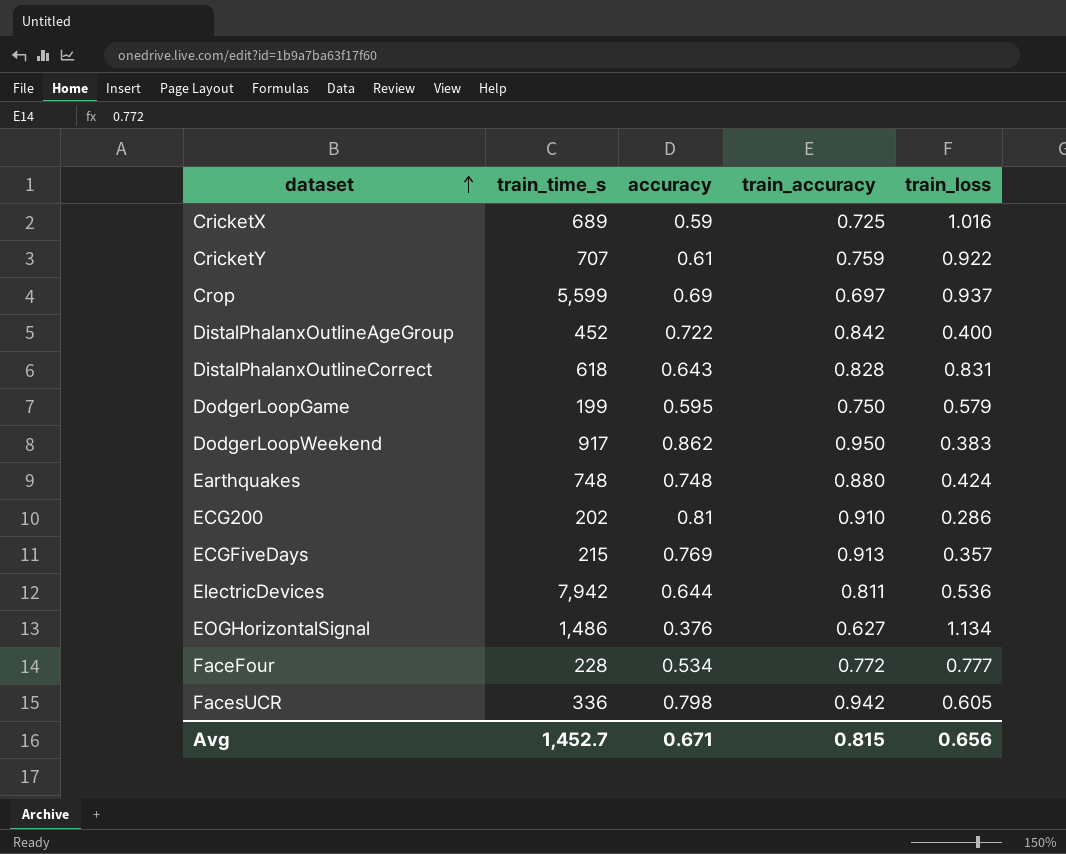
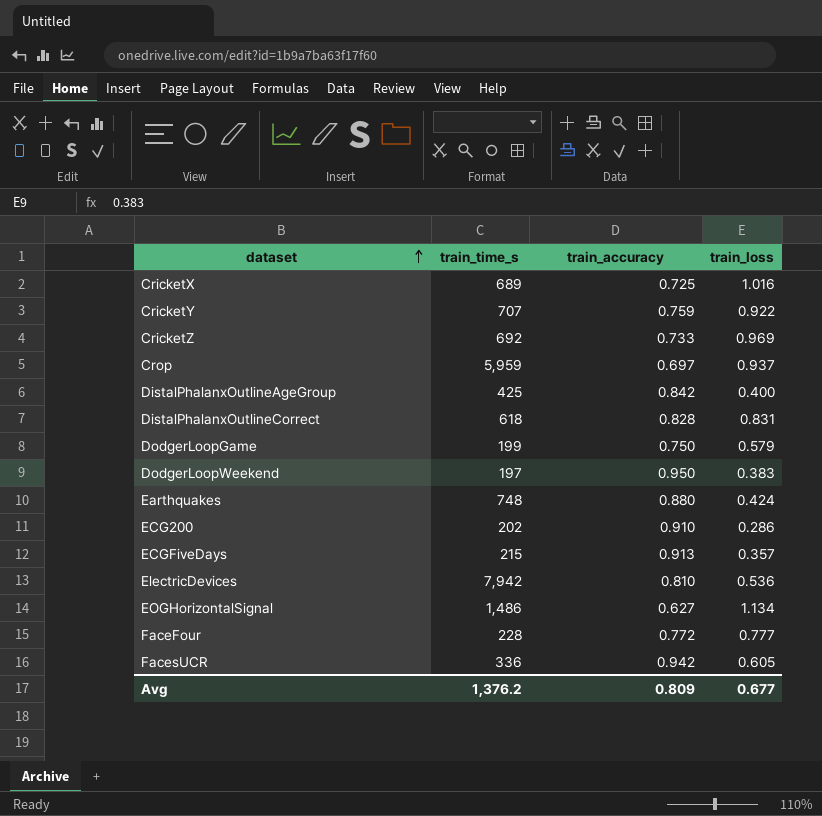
column accuracy | position: 3 -> none
row CricketZ: none -> 692 | 0.733 | 0.969
Crop | train_time_s: 5,599 -> 5,959
DistalPhalanxOutlineAgeGroup | train_time_s: 452 -> 425
DodgerLoopWeekend | train_time_s: 917 -> 197
ElectricDevices | train_accuracy: 0.811 -> 0.810
Avg | train_time_s: 1,452.7 -> 1,376.2
Avg | train_accuracy: 0.815 -> 0.809
Avg | train_loss: 0.656 -> 0.677

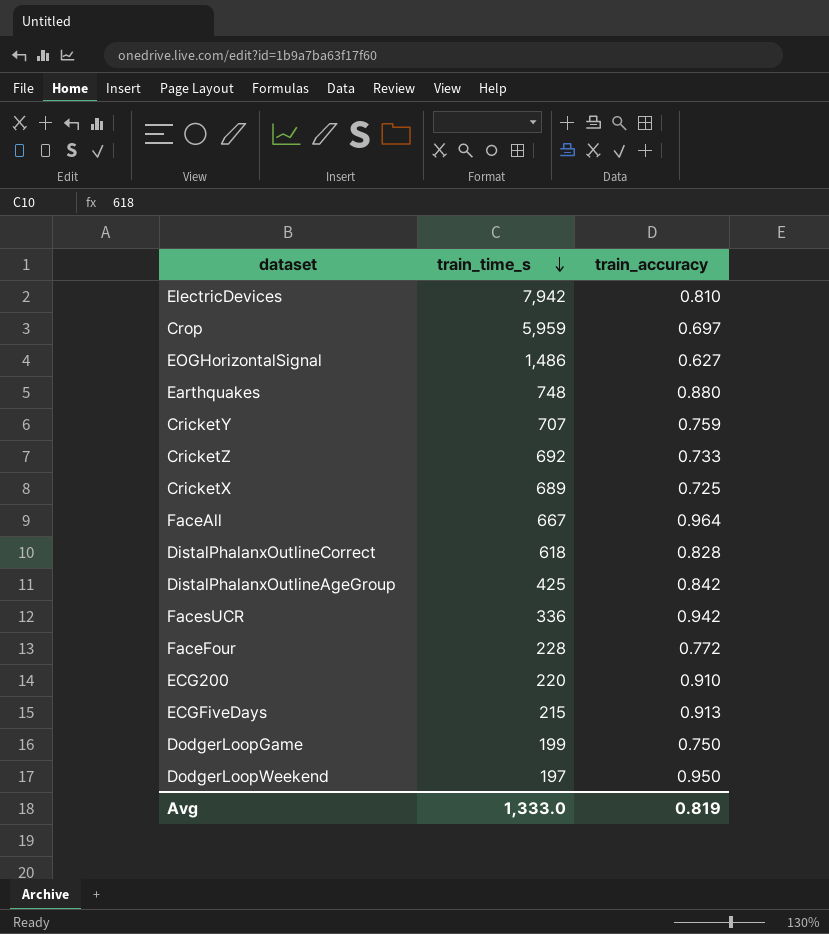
row order: dataset ascending -> train_time_s descending
column train_loss | position: 4 -> none
row FaceAll: none -> 667 | 0.964
ECG200 | train_time_s: 202 -> 220
Avg | train_time_s: 1,376.2 -> 1,333.0
Avg | train_accuracy: 0.809 -> 0.819

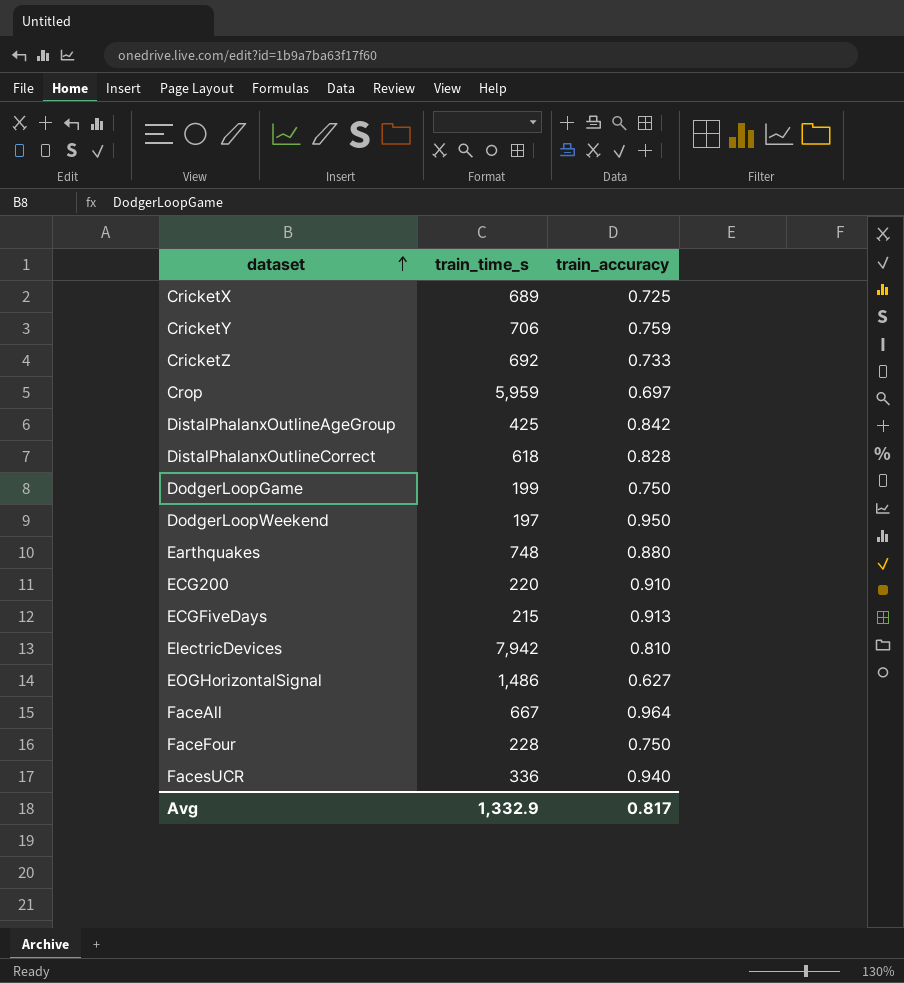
row order: train_time_s descending -> dataset ascending
CricketY | train_time_s: 707 -> 706
FaceFour | train_accuracy: 0.772 -> 0.750
FacesUCR | train_accuracy: 0.942 -> 0.940
Avg | train_time_s: 1,333.0 -> 1,332.9
Avg | train_accuracy: 0.819 -> 0.817

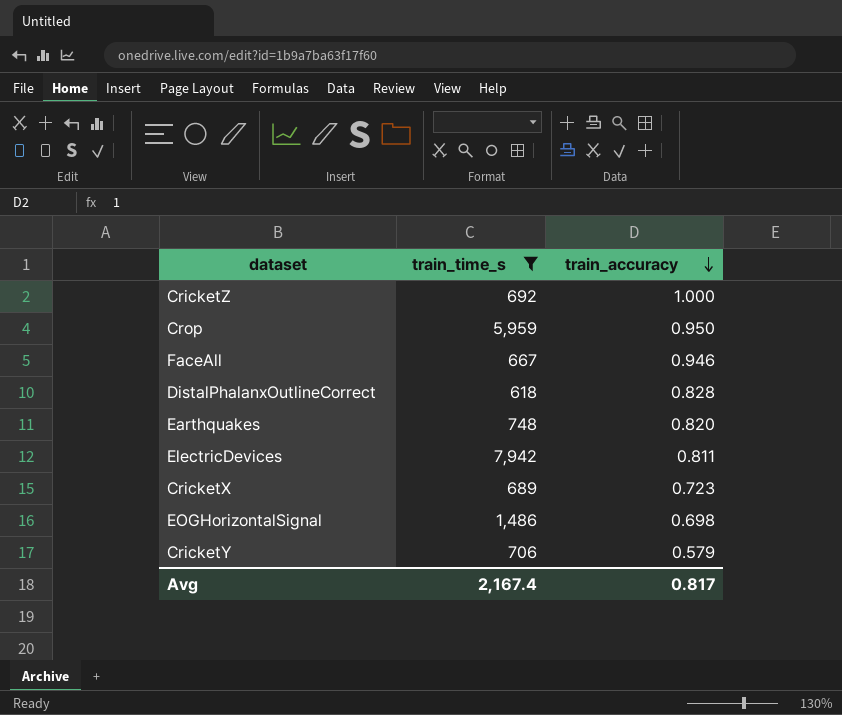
filter: none -> train_time_s >= 618
row order: dataset ascending -> train_accuracy descending
CricketZ | train_accuracy: 0.733 -> 1.000
Crop | train_accuracy: 0.697 -> 0.950
FaceAll | train_accuracy: 0.964 -> 0.946
Earthquakes | train_accuracy: 0.880 -> 0.820
ElectricDevices | train_accuracy: 0.810 -> 0.811
CricketX | train_accuracy: 0.725 -> 0.723
EOGHorizontalSignal | train_accuracy: 0.627 -> 0.698
CricketY | train_accuracy: 0.759 -> 0.579
Avg | train_time_s: 1,332.9 -> 2,167.4

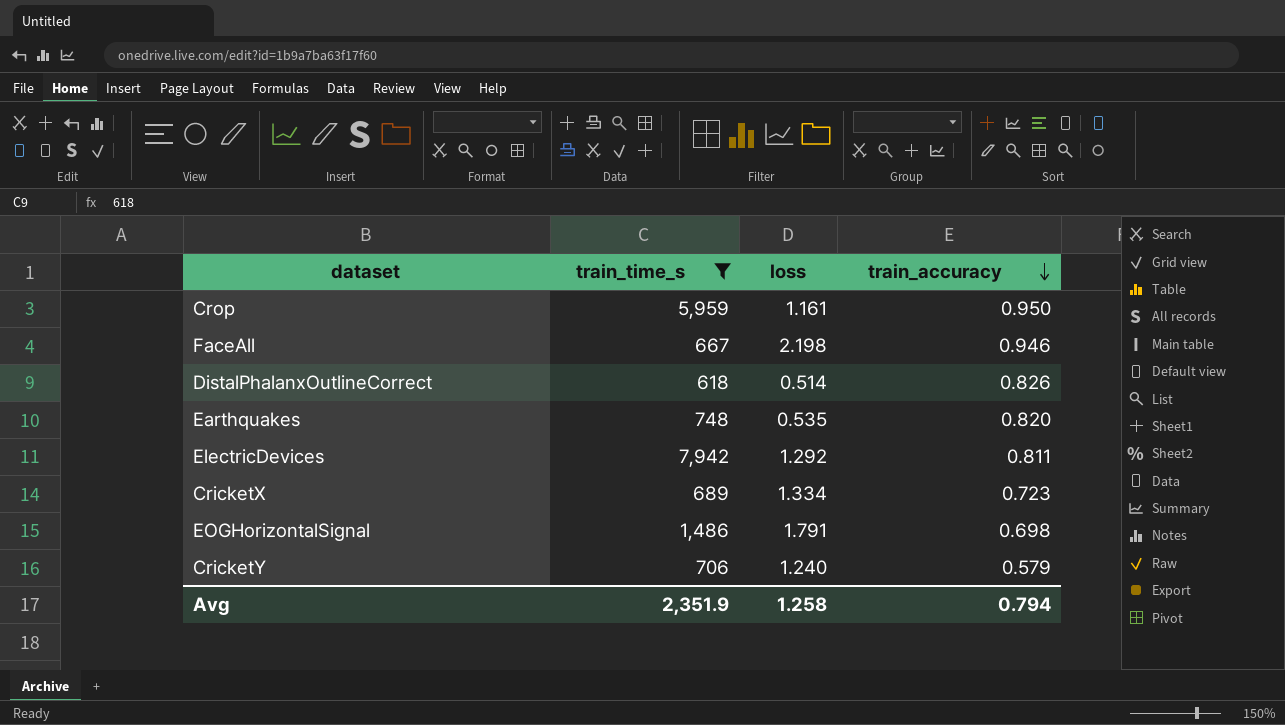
column loss | position: none -> 3
row CricketZ: 692 | 1.000 -> none
DistalPhalanxOutlineCorrect | train_accuracy: 0.828 -> 0.826
Avg | train_time_s: 2,167.4 -> 2,351.9
Avg | train_accuracy: 0.817 -> 0.794

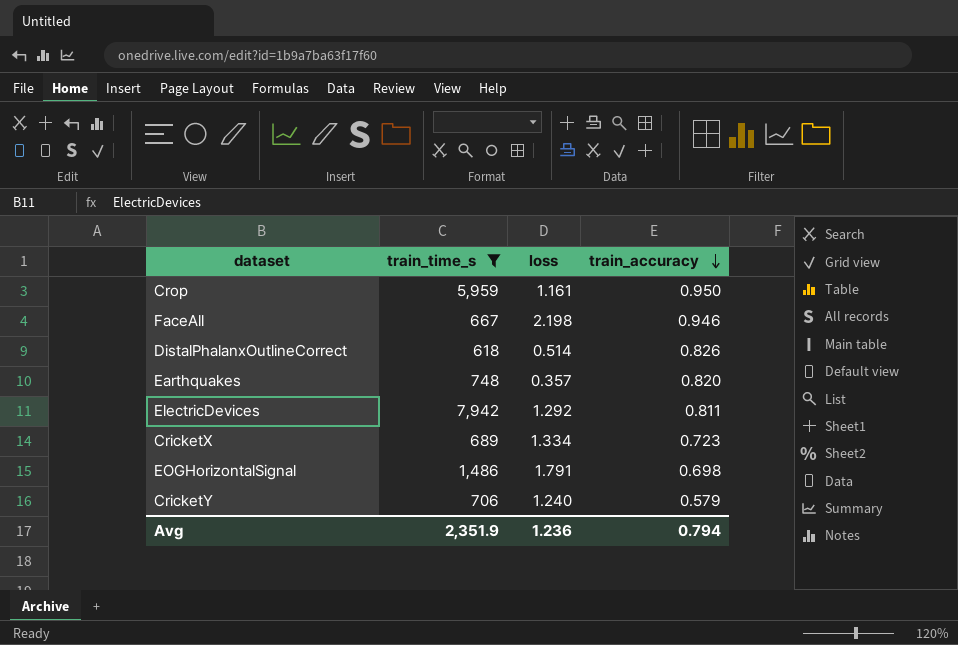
Earthquakes | loss: 0.535 -> 0.357
Avg | loss: 1.258 -> 1.236

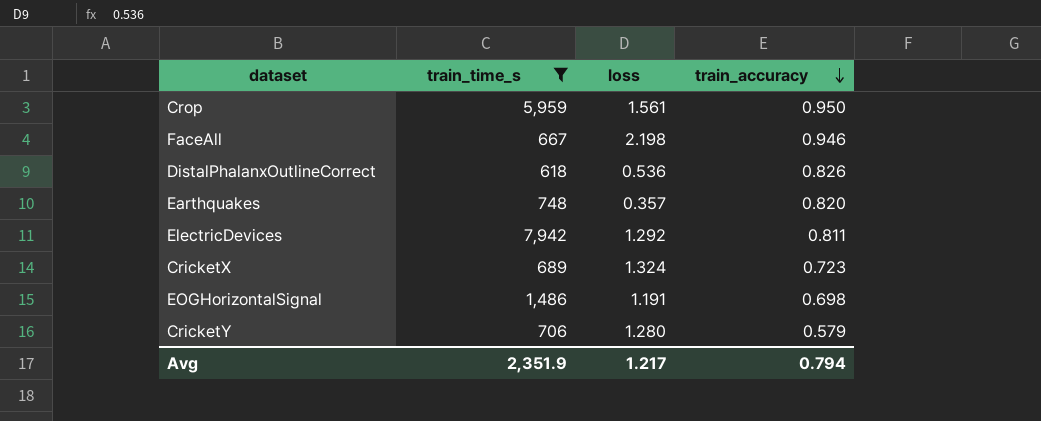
Crop | loss: 1.161 -> 1.561
DistalPhalanxOutlineCorrect | loss: 0.514 -> 0.536
CricketX | loss: 1.334 -> 1.324
EOGHorizontalSignal | loss: 1.791 -> 1.191
CricketY | loss: 1.240 -> 1.280
Avg | loss: 1.236 -> 1.217

